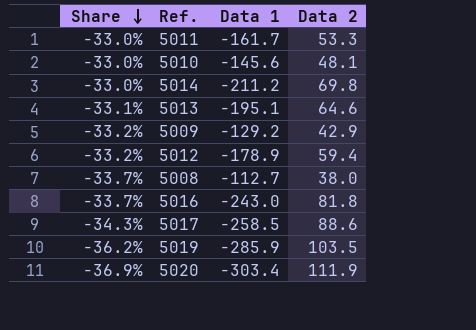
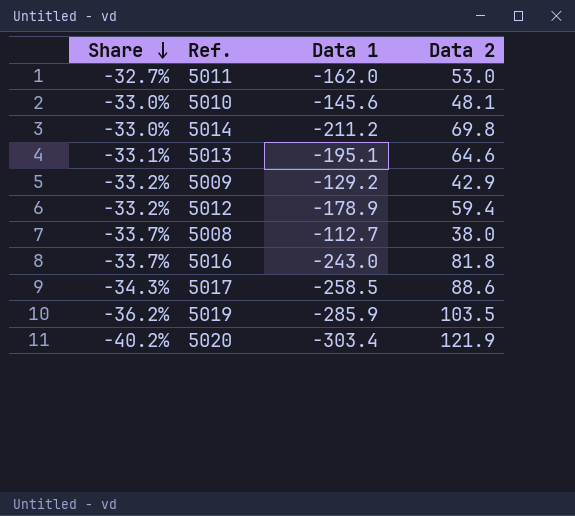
5011 | Share: -33.0% -> -32.7%
5011 | Data 1: -161.7 -> -162.0
5011 | Data 2: 53.3 -> 53.0
5020 | Share: -36.9% -> -40.2%
5020 | Data 2: 111.9 -> 121.9

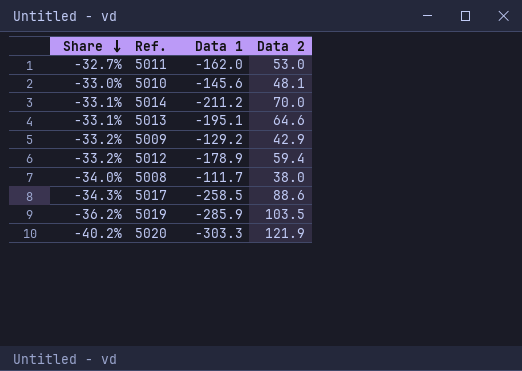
row 5016: -33.7% | -243.0 | 81.8 -> none
5014 | Share: -33.0% -> -33.1%
5014 | Data 2: 69.8 -> 70.0
5008 | Share: -33.7% -> -34.0%
5008 | Data 1: -112.7 -> -111.7
5020 | Data 1: -303.4 -> -303.3

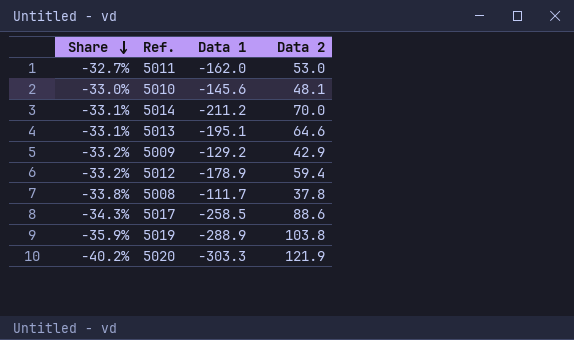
5008 | Share: -34.0% -> -33.8%
5008 | Data 2: 38.0 -> 37.8
5019 | Share: -36.2% -> -35.9%
5019 | Data 1: -285.9 -> -288.9
5019 | Data 2: 103.5 -> 103.8

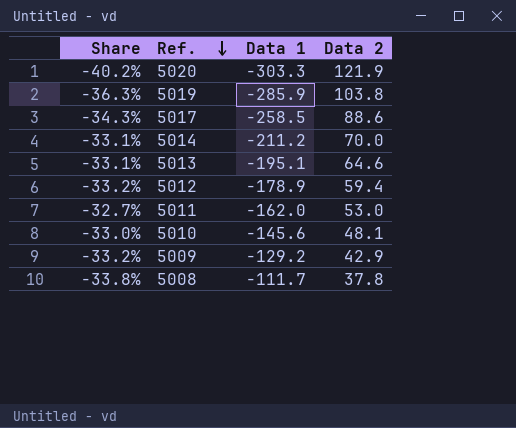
row order: Share descending -> Ref. descending
5019 | Share: -35.9% -> -36.3%
5019 | Data 1: -288.9 -> -285.9

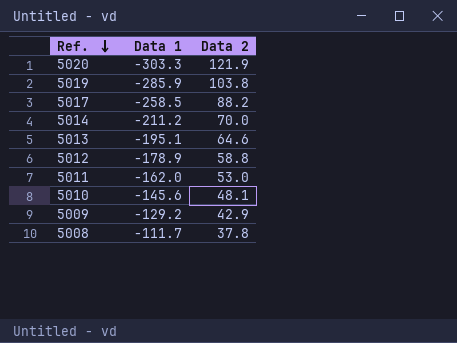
column Share | formula: [Data 2] / [Data 1] -> none
5017 | Data 2: 88.6 -> 88.2
5012 | Data 2: 59.4 -> 58.8

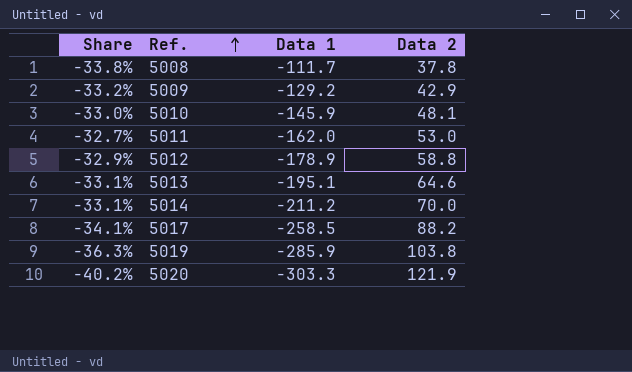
row order: Ref. descending -> Ref. ascending
column Share | formula: none -> [Data 2] / [Data 1]
5010 | Data 1: -145.6 -> -145.9

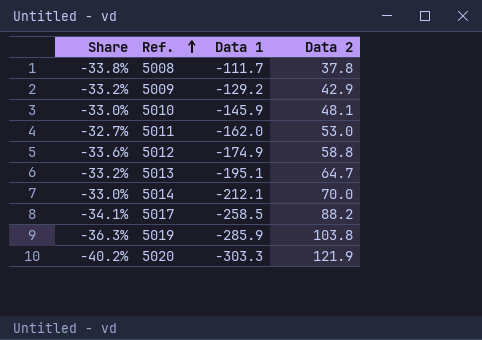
5012 | Share: -32.9% -> -33.6%
5012 | Data 1: -178.9 -> -174.9
5013 | Share: -33.1% -> -33.2%
5013 | Data 2: 64.6 -> 64.7
5014 | Share: -33.1% -> -33.0%
5014 | Data 1: -211.2 -> -212.1

